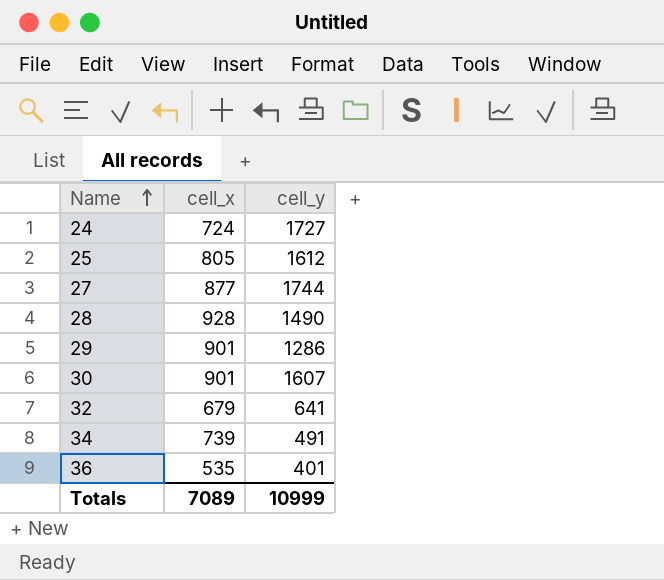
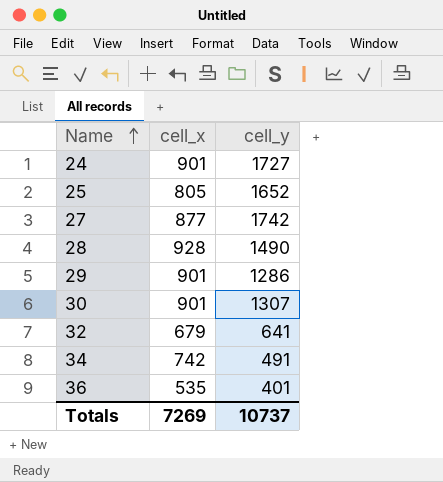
24 | cell_x: 724 -> 901
25 | cell_y: 1612 -> 1652
27 | cell_y: 1744 -> 1742
30 | cell_y: 1607 -> 1307
34 | cell_x: 739 -> 742
Totals | cell_x: 7089 -> 7269
Totals | cell_y: 10999 -> 10737

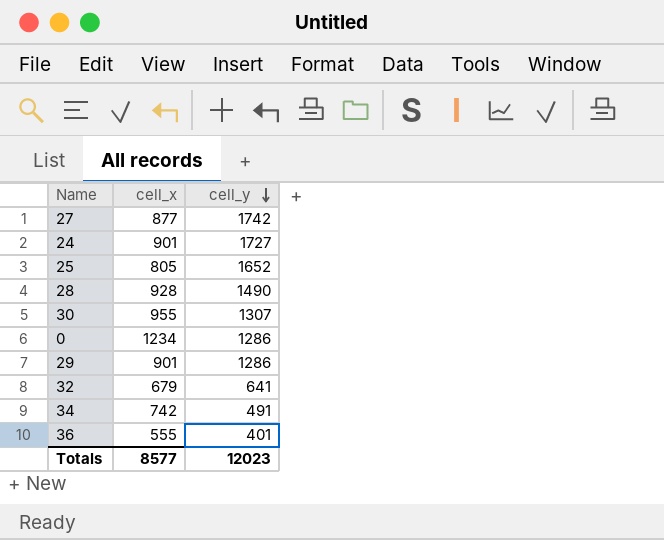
row order: Name ascending -> cell_y descending
30 | cell_x: 901 -> 955
row 0: none -> 1234 | 1286
36 | cell_x: 535 -> 555
Totals | cell_x: 7269 -> 8577
Totals | cell_y: 10737 -> 12023

